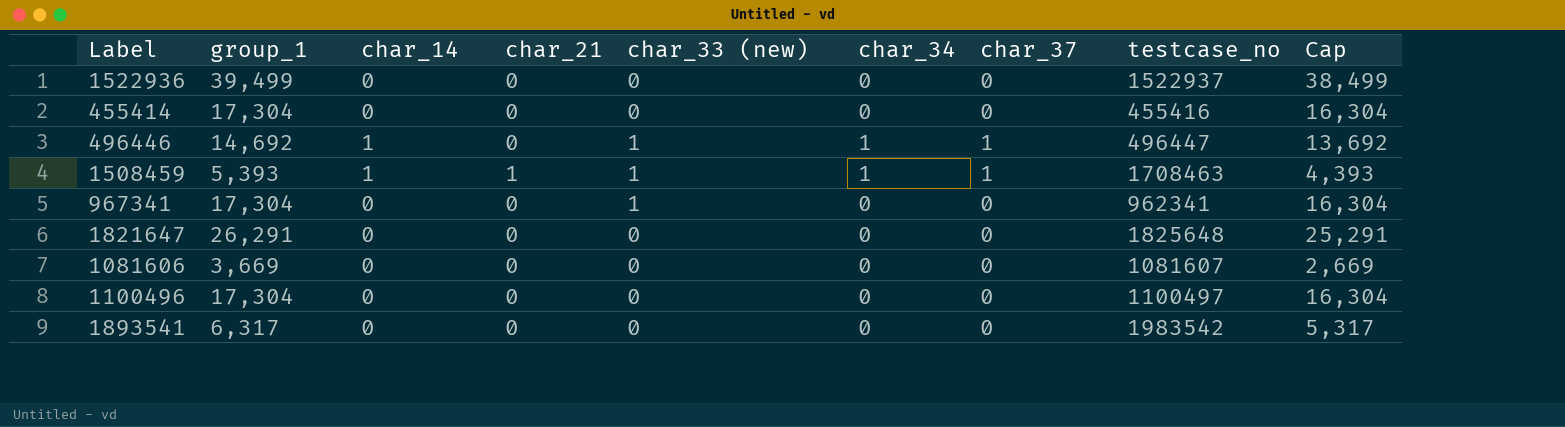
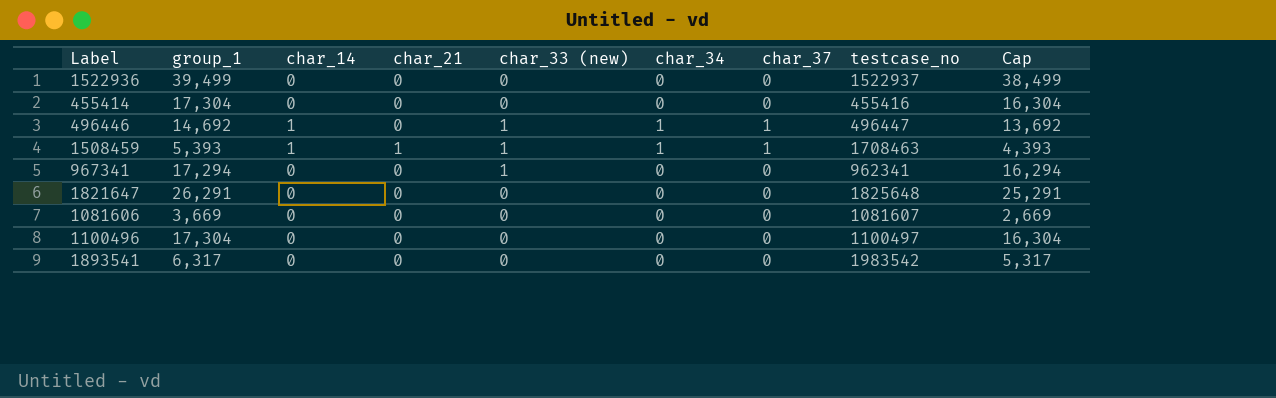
967341 | group_1: 17,304 -> 17,294
967341 | Cap: 16,304 -> 16,294

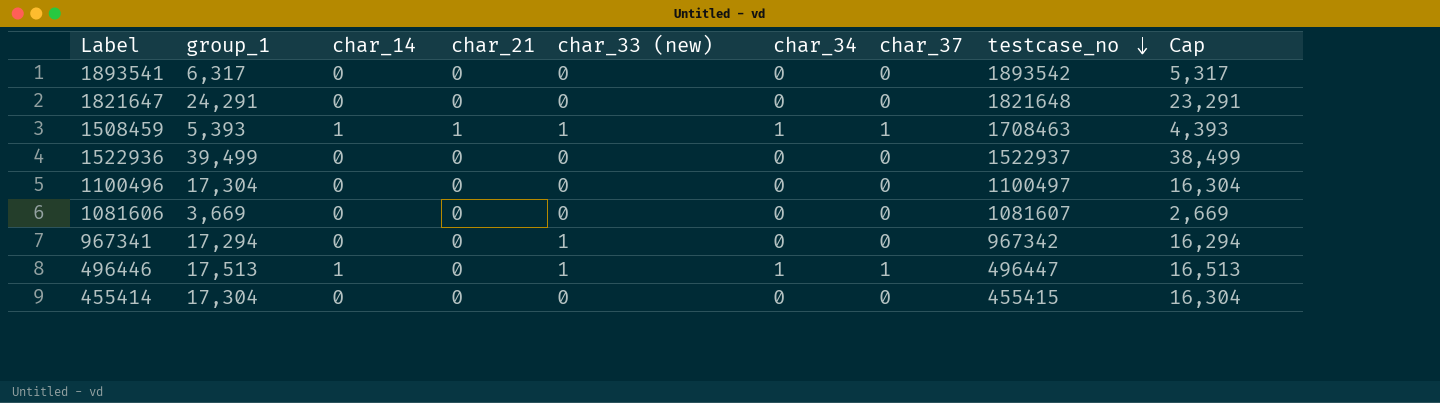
row order: none -> testcase_no descending
1893541 | testcase_no: 1983542 -> 1893542
1821647 | group_1: 26,291 -> 24,291
1821647 | testcase_no: 1825648 -> 1821648
1821647 | Cap: 25,291 -> 23,291
967341 | testcase_no: 962341 -> 967342
496446 | group_1: 14,692 -> 17,513
496446 | Cap: 13,692 -> 16,513
455414 | testcase_no: 455416 -> 455415

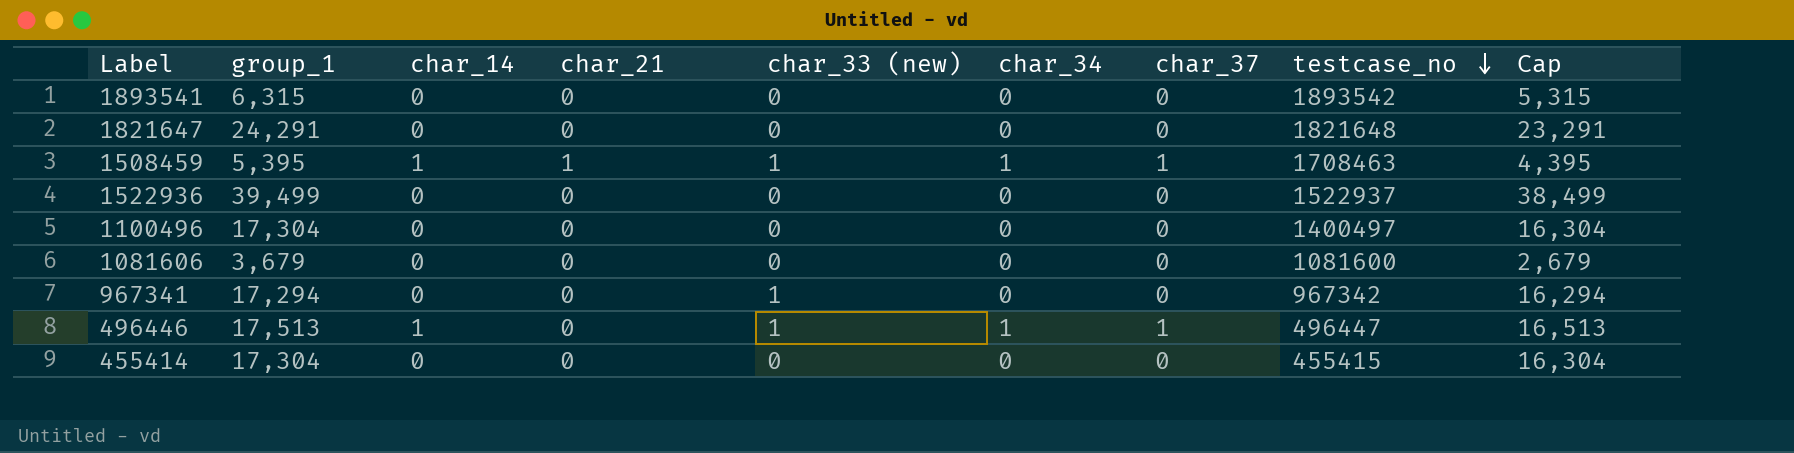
1893541 | group_1: 6,317 -> 6,315
1893541 | Cap: 5,317 -> 5,315
1508459 | group_1: 5,393 -> 5,395
1508459 | Cap: 4,393 -> 4,395
1100496 | testcase_no: 1100497 -> 1400497
1081606 | group_1: 3,669 -> 3,679
1081606 | testcase_no: 1081607 -> 1081600
1081606 | Cap: 2,669 -> 2,679

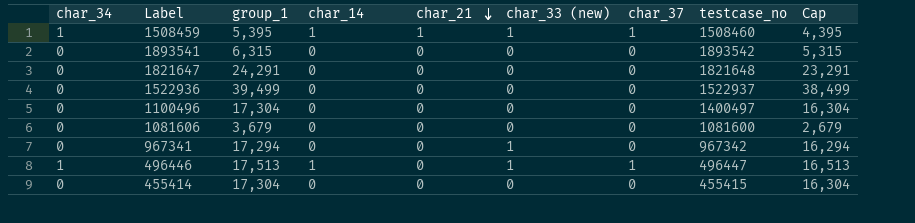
row order: testcase_no descending -> char_21 descending
column char_34 | position: 6 -> 1
1508459 | testcase_no: 1708463 -> 1508460

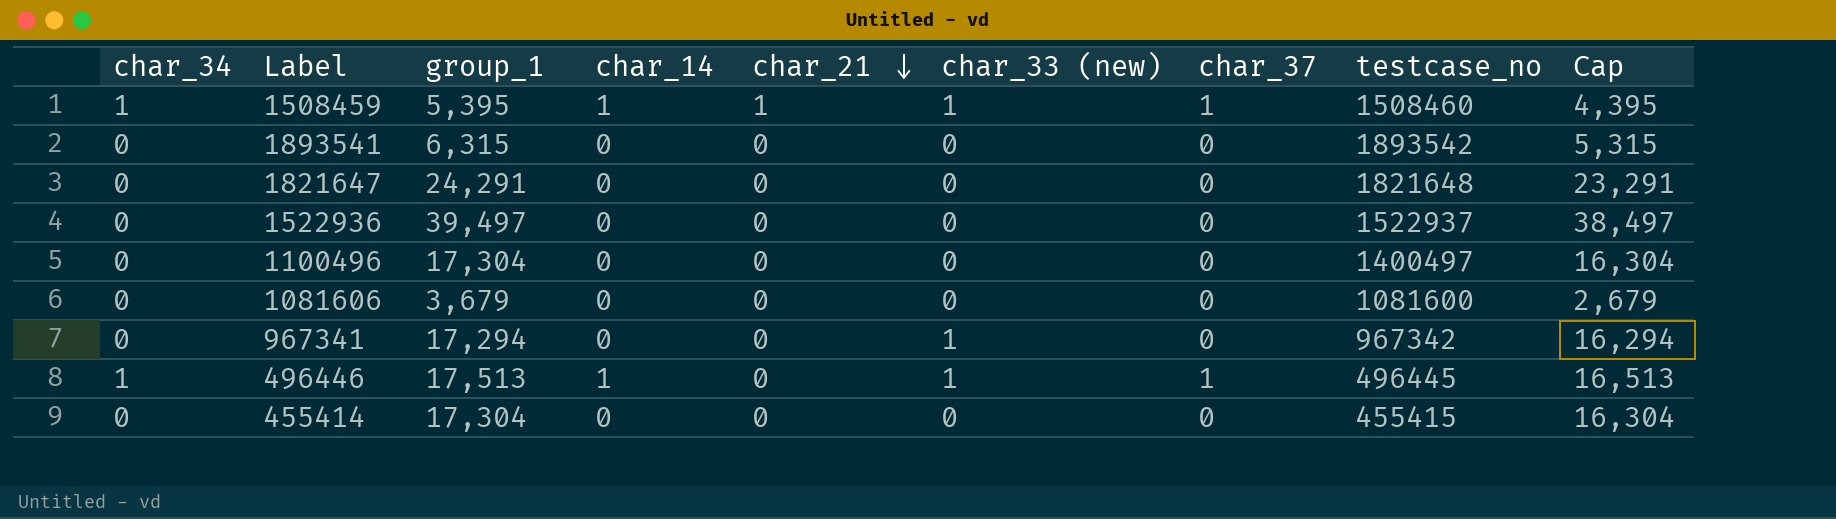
1522936 | group_1: 39,499 -> 39,497
1522936 | Cap: 38,499 -> 38,497
496446 | testcase_no: 496447 -> 496445

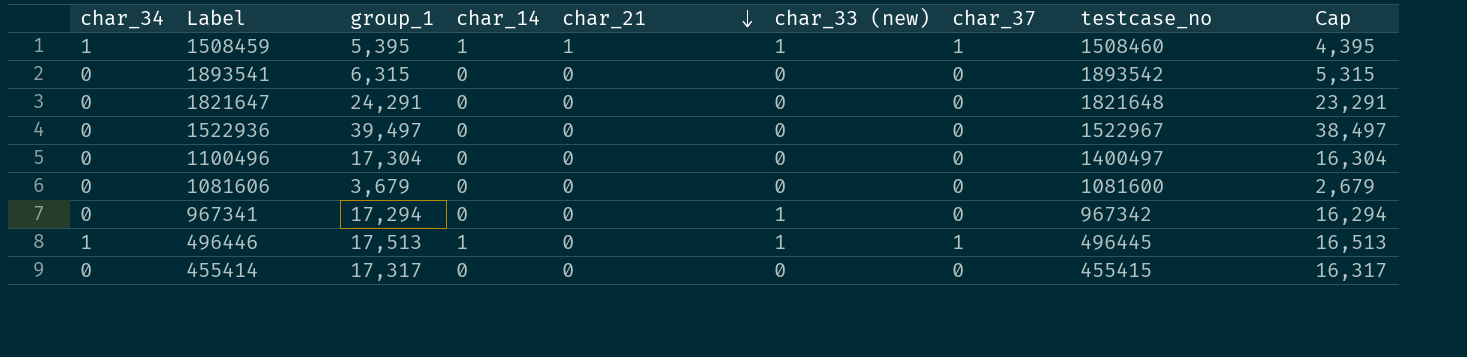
1522936 | testcase_no: 1522937 -> 1522967
455414 | group_1: 17,304 -> 17,317
455414 | Cap: 16,304 -> 16,317

